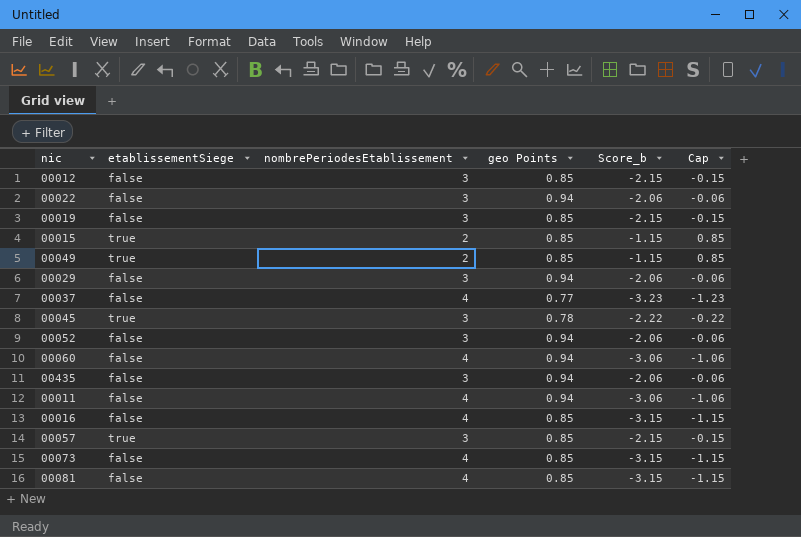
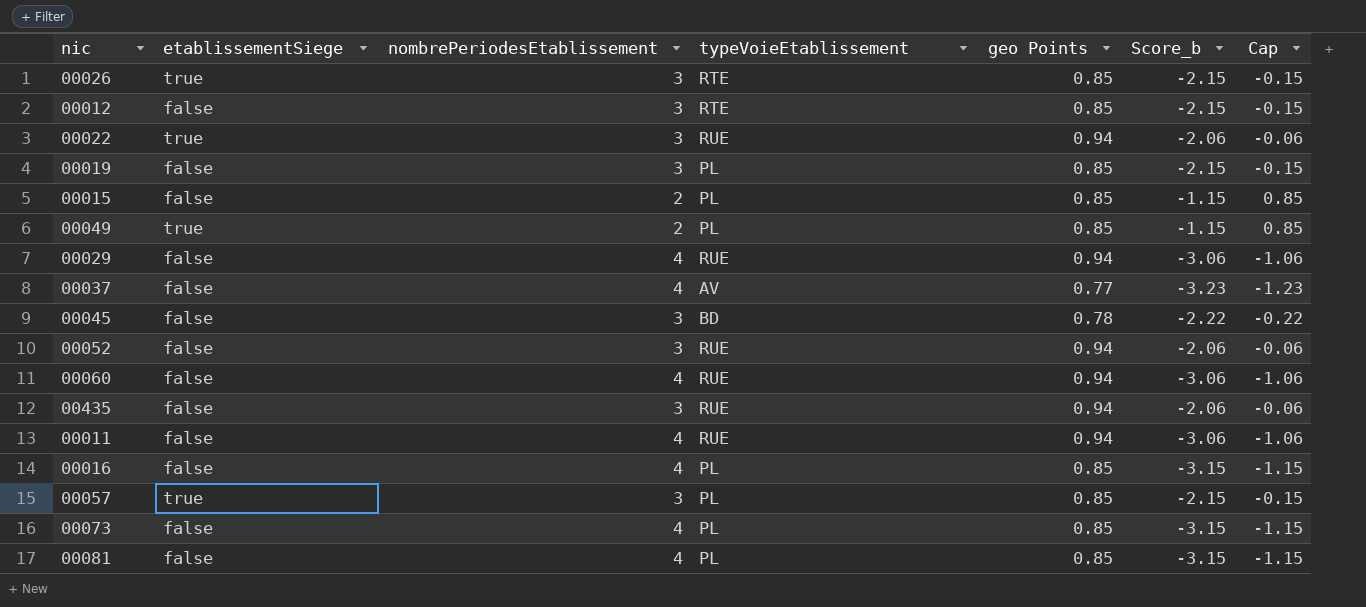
column typeVoieEtablissement | position: none -> 4
row 00026: none -> true | 3 | RTE | 0.85 | -2.15 | -0.15
00022 | etablissementSiege: false -> true
00015 | etablissementSiege: true -> false
00029 | nombrePeriodesEtablissement: 3 -> 4
00029 | Score_b: -2.06 -> -3.06
00029 | Cap: -0.06 -> -1.06
00045 | etablissementSiege: true -> false

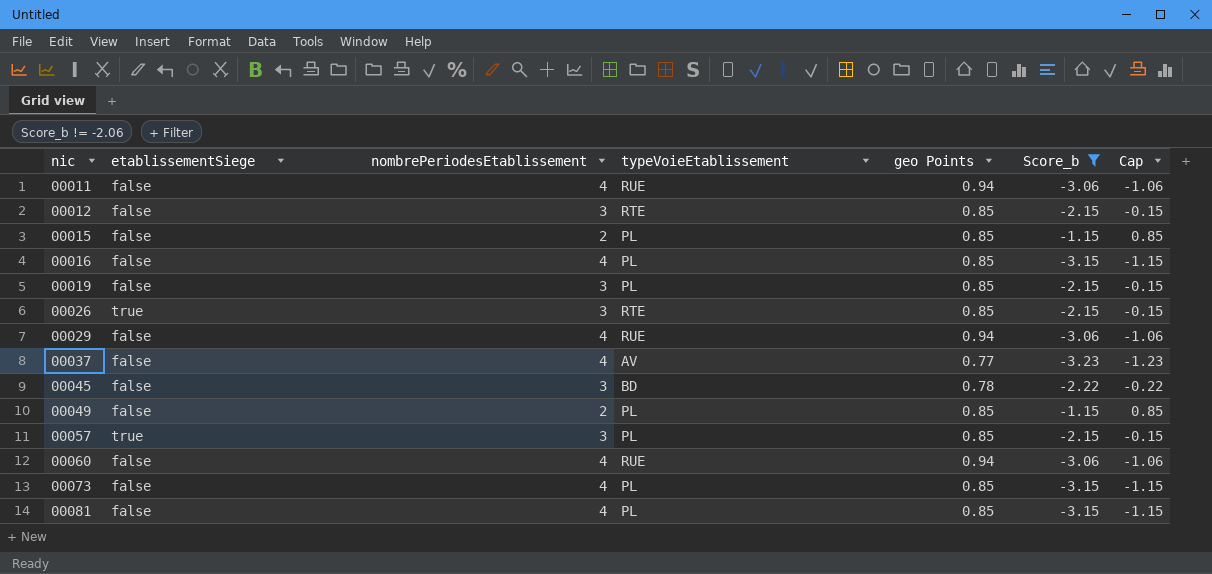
filter: none -> Score_b != -2.06
row order: none -> nic ascending
00049 | etablissementSiege: true -> false

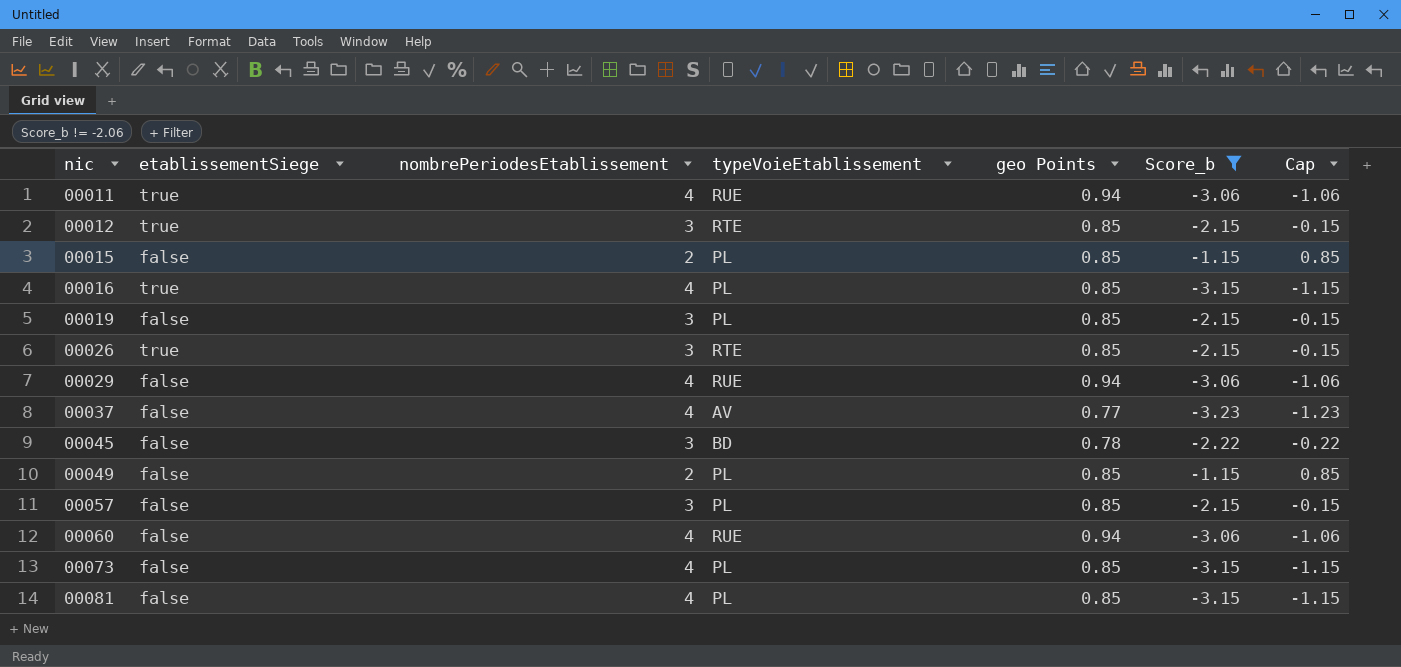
00011 | etablissementSiege: false -> true
00012 | etablissementSiege: false -> true
00016 | etablissementSiege: false -> true
00057 | etablissementSiege: true -> false

